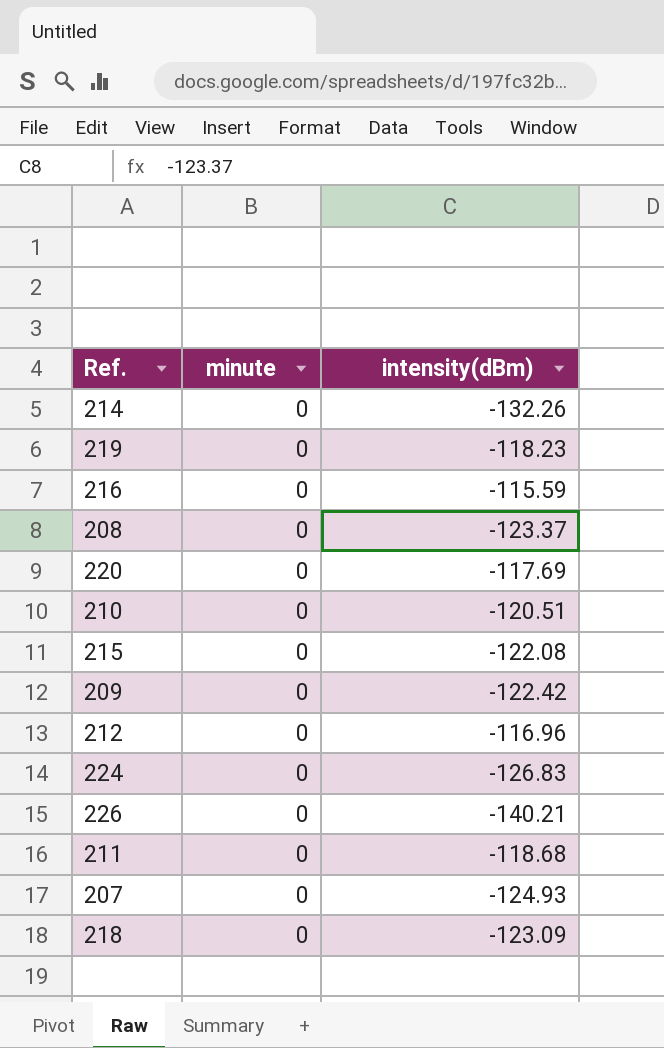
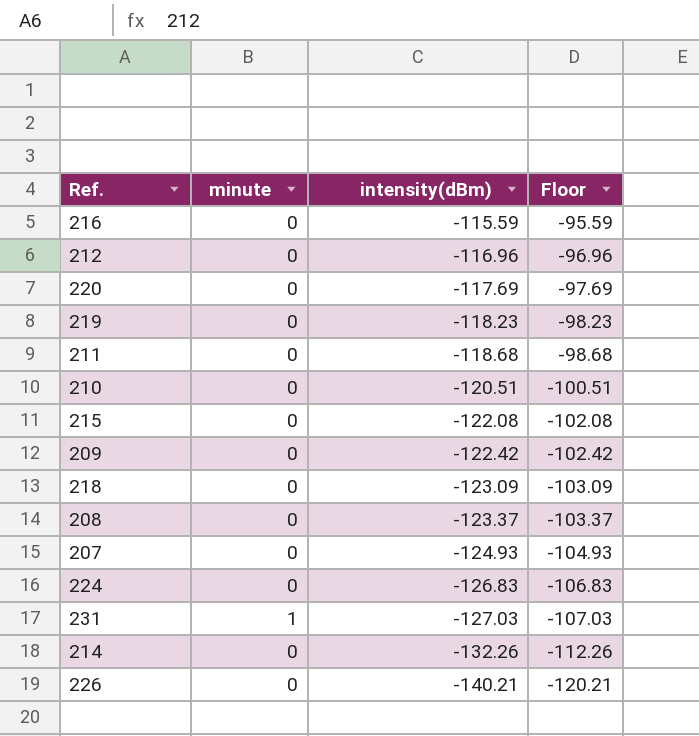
row order: none -> intensity(dBm) descending
column Floor | formula: none -> [intensity(dBm)] + 20
row 231: none -> 1 | -127.03 | -107.03

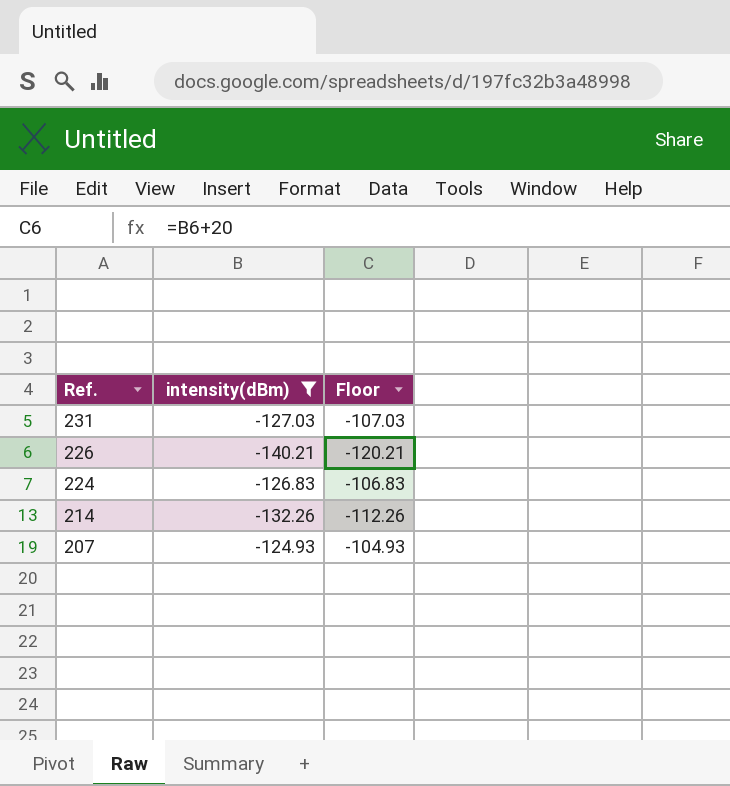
filter: none -> intensity(dBm) <= -124.93
row order: intensity(dBm) descending -> Ref. descending
column minute | position: 2 -> none

